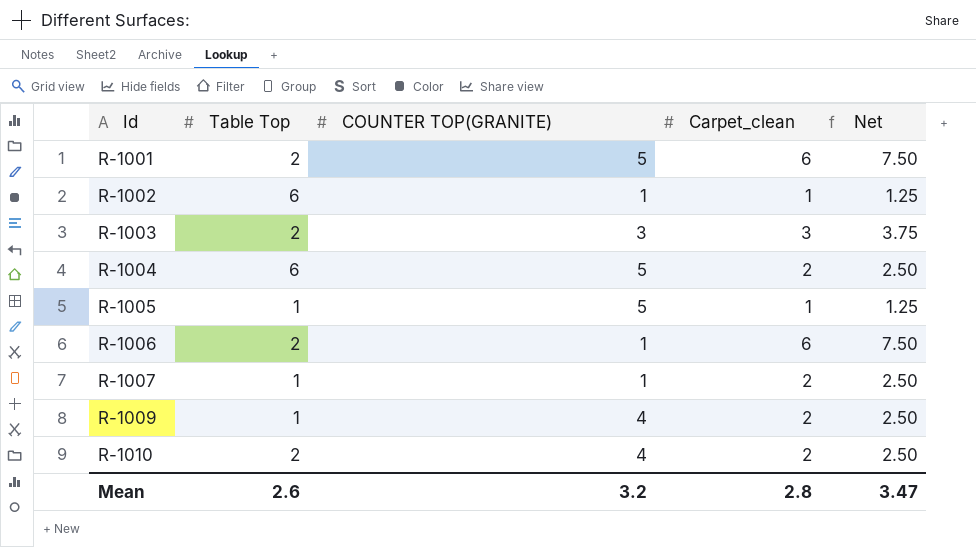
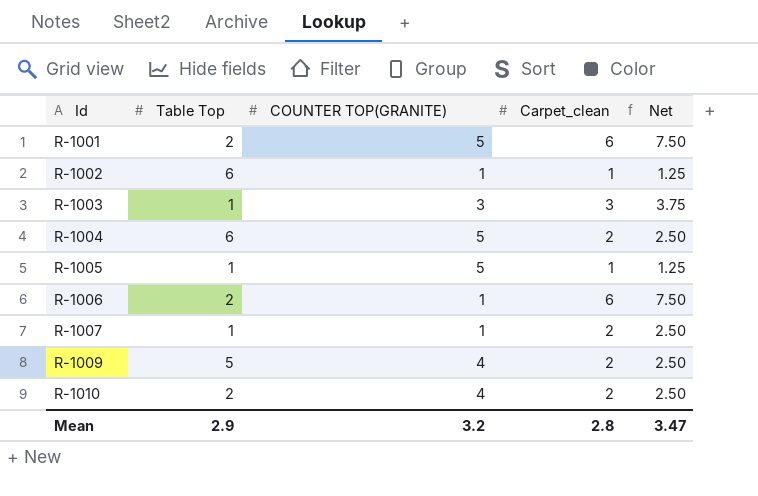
R-1003 | Table Top: 2 -> 1
R-1009 | Table Top: 1 -> 5
Mean | Table Top: 2.6 -> 2.9

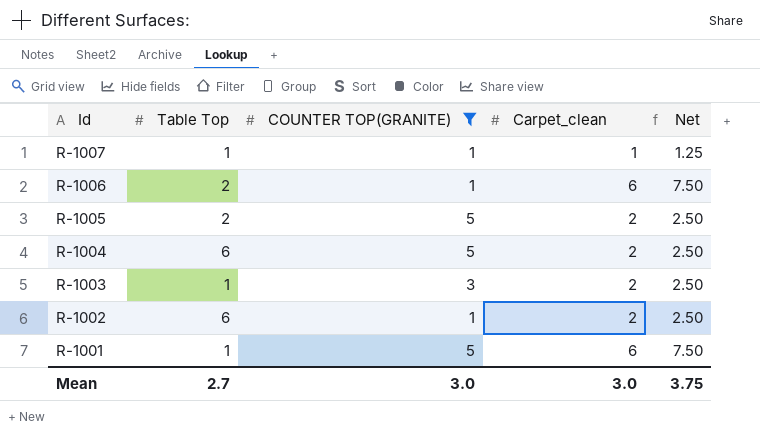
filter: none -> COUNTER TOP(GRANITE) != 4
row order: Id ascending -> Id descending
R-1007 | Carpet_clean: 2 -> 1
R-1007 | Net: 2.50 -> 1.25
R-1005 | Table Top: 1 -> 2
R-1005 | Carpet_clean: 1 -> 2
R-1005 | Net: 1.25 -> 2.50
R-1003 | Carpet_clean: 3 -> 2
R-1003 | Net: 3.75 -> 2.50
R-1002 | Carpet_clean: 1 -> 2
R-1002 | Net: 1.25 -> 2.50
R-1001 | Table Top: 2 -> 1
Mean | Table Top: 2.9 -> 2.7
Mean | COUNTER TOP(GRANITE): 3.2 -> 3.0
Mean | Carpet_clean: 2.8 -> 3.0
Mean | Net: 3.47 -> 3.75

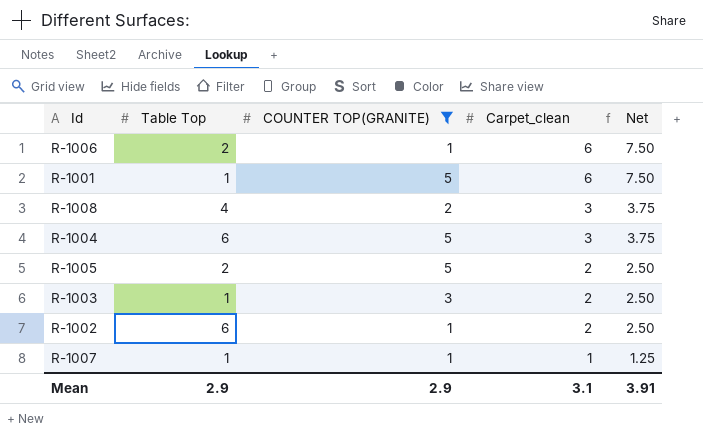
row order: Id descending -> Carpet_clean descending
row R-1008: none -> 4 | 2 | 3 | 3.75
R-1004 | Carpet_clean: 2 -> 3
R-1004 | Net: 2.50 -> 3.75
Mean | Table Top: 2.7 -> 2.9
Mean | COUNTER TOP(GRANITE): 3.0 -> 2.9
Mean | Carpet_clean: 3.0 -> 3.1
Mean | Net: 3.75 -> 3.91

